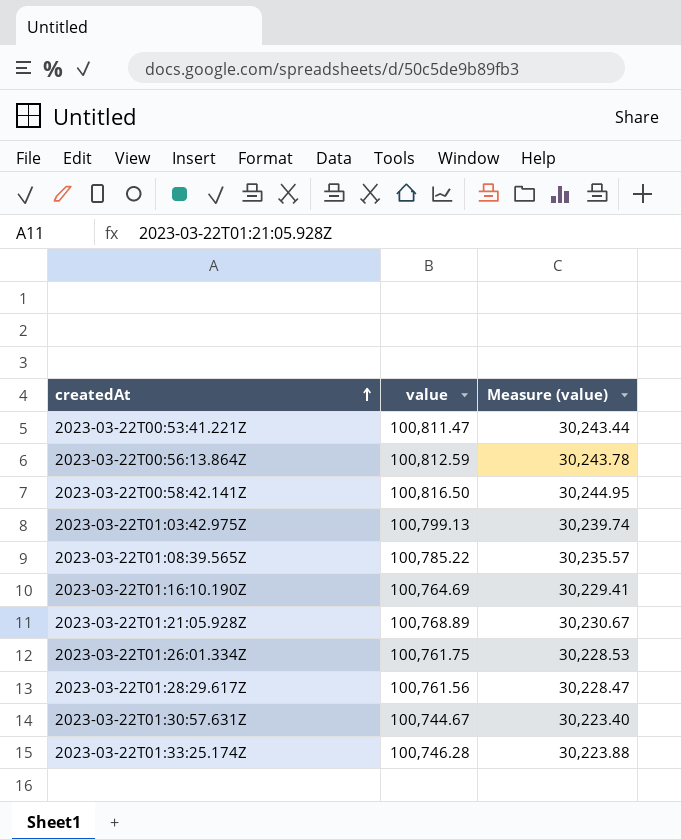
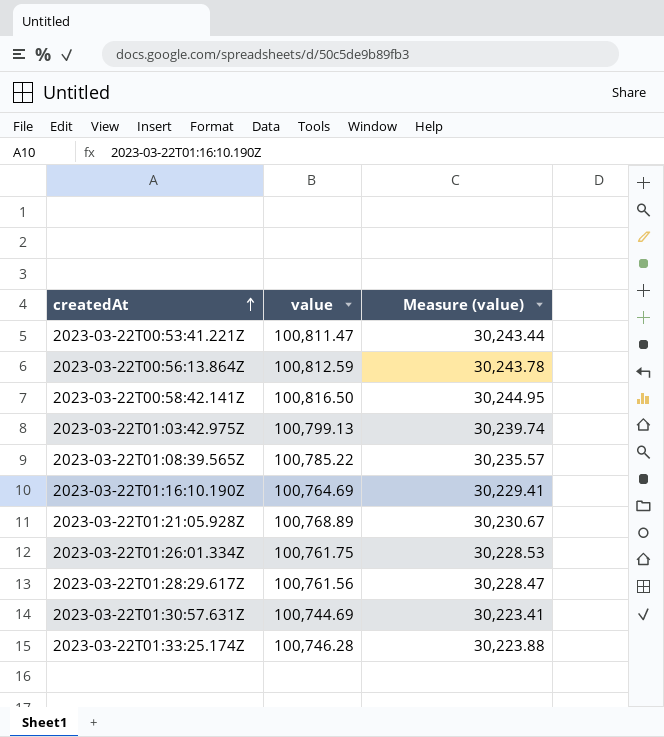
2023-03-22T01:30:57.631Z | value: 100,744.67 -> 100,744.69
2023-03-22T01:30:57.631Z | Measure (value): 30,223.40 -> 30,223.41

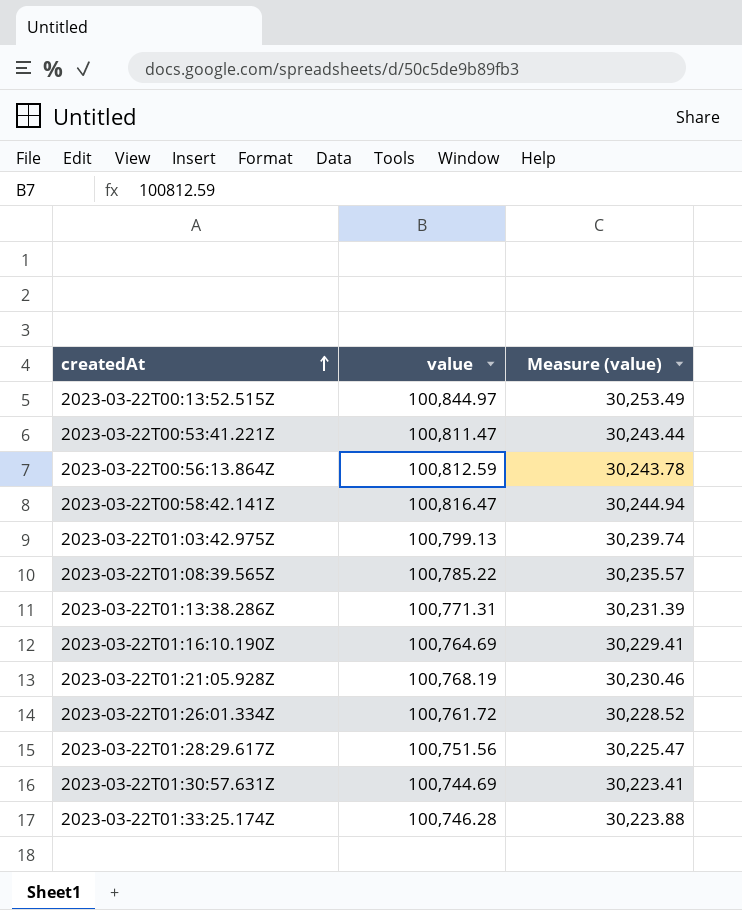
row 2023-03-22T00:13:52.515Z: none -> 100,844.97 | 30,253.49
2023-03-22T00:58:42.141Z | value: 100,816.50 -> 100,816.47
2023-03-22T00:58:42.141Z | Measure (value): 30,244.95 -> 30,244.94
row 2023-03-22T01:13:38.286Z: none -> 100,771.31 | 30,231.39
2023-03-22T01:21:05.928Z | value: 100,768.89 -> 100,768.19
2023-03-22T01:21:05.928Z | Measure (value): 30,230.67 -> 30,230.46
2023-03-22T01:26:01.334Z | value: 100,761.75 -> 100,761.72
2023-03-22T01:26:01.334Z | Measure (value): 30,228.53 -> 30,228.52
2023-03-22T01:28:29.617Z | value: 100,761.56 -> 100,751.56
2023-03-22T01:28:29.617Z | Measure (value): 30,228.47 -> 30,225.47

